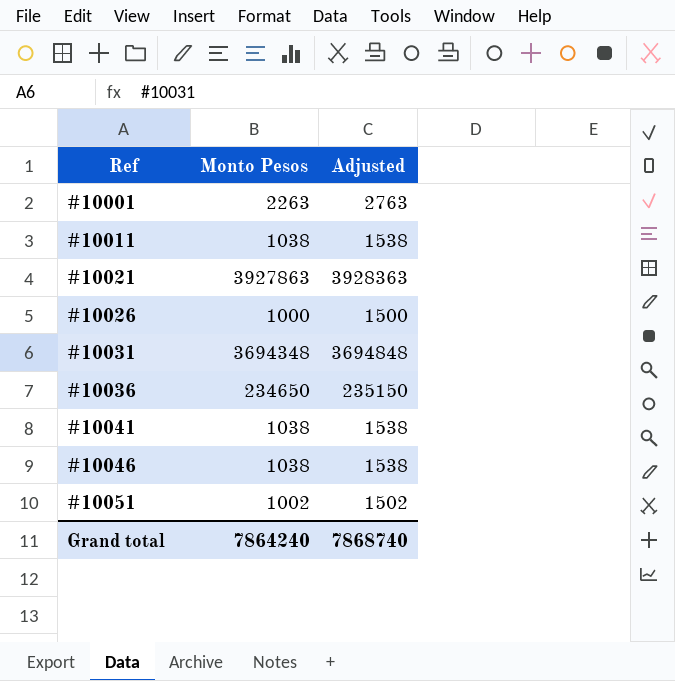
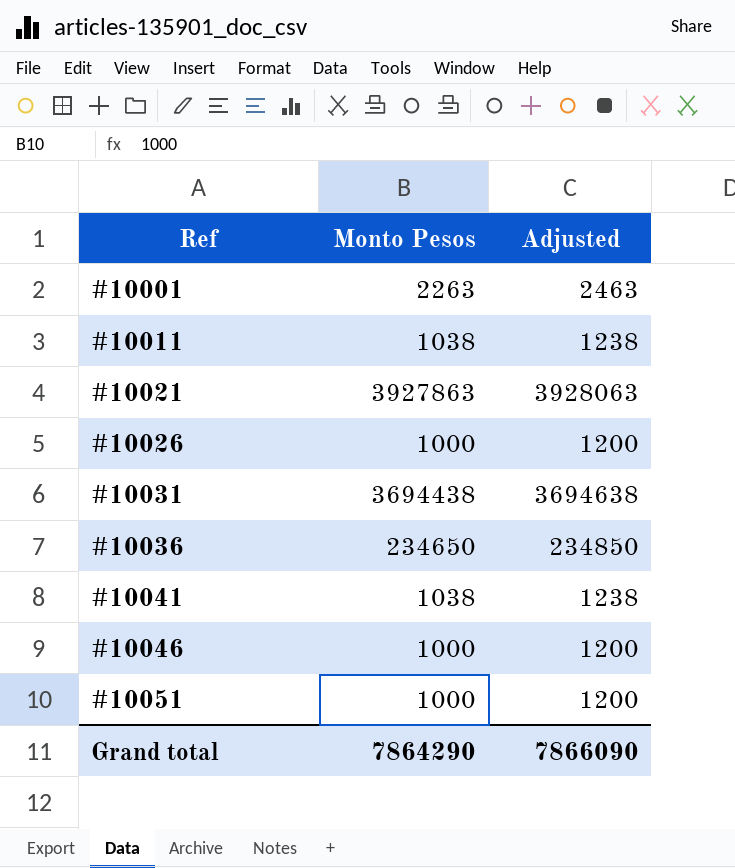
column Adjusted | formula: [Monto Pesos] + 500 -> [Monto Pesos] + 200
#10031 | Monto Pesos: 3694348 -> 3694438
#10046 | Monto Pesos: 1038 -> 1000
#10051 | Monto Pesos: 1002 -> 1000
Grand total | Monto Pesos: 7864240 -> 7864290
Grand total | Adjusted: 7868740 -> 7866090

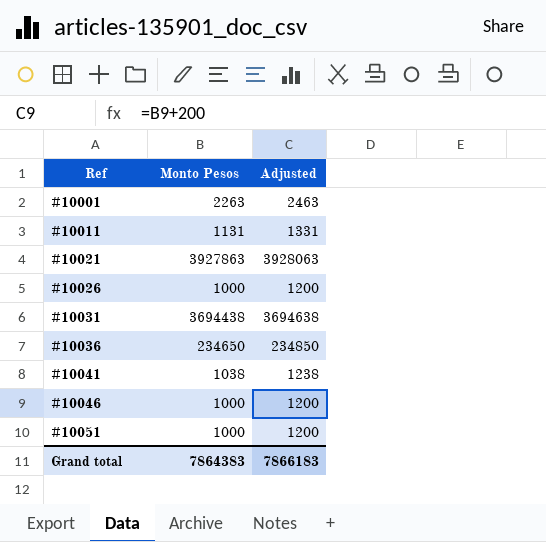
#10011 | Monto Pesos: 1038 -> 1131
#10011 | Adjusted: 1238 -> 1331
Grand total | Monto Pesos: 7864290 -> 7864383
Grand total | Adjusted: 7866090 -> 7866183

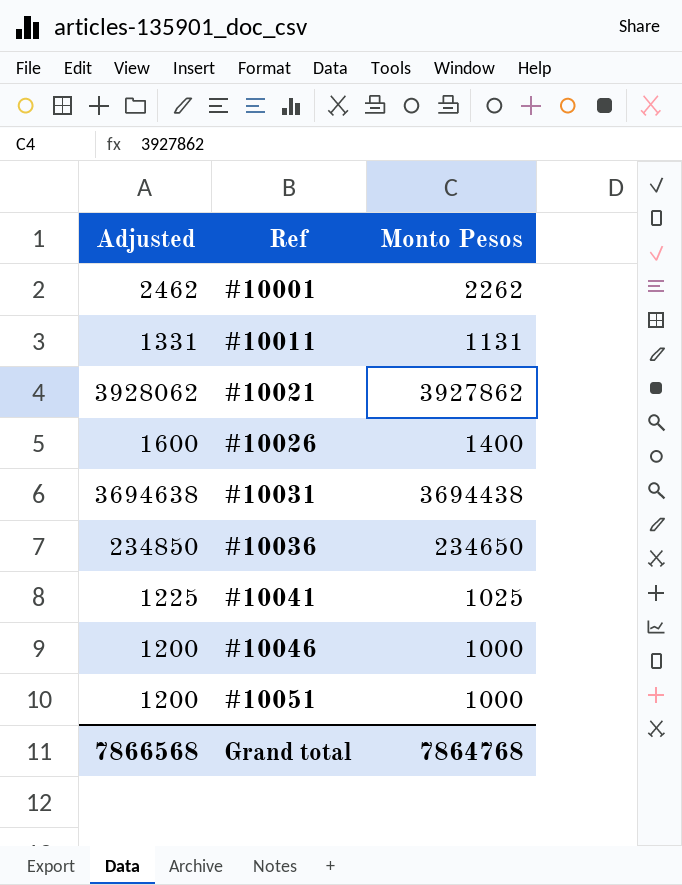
column Adjusted | position: 3 -> 1
#10001 | Adjusted: 2463 -> 2462
#10001 | Monto Pesos: 2263 -> 2262
#10021 | Adjusted: 3928063 -> 3928062
#10021 | Monto Pesos: 3927863 -> 3927862
#10026 | Adjusted: 1200 -> 1600
#10026 | Monto Pesos: 1000 -> 1400
#10041 | Adjusted: 1238 -> 1225
#10041 | Monto Pesos: 1038 -> 1025
Grand total | Adjusted: 7866183 -> 7866568
Grand total | Monto Pesos: 7864383 -> 7864768

